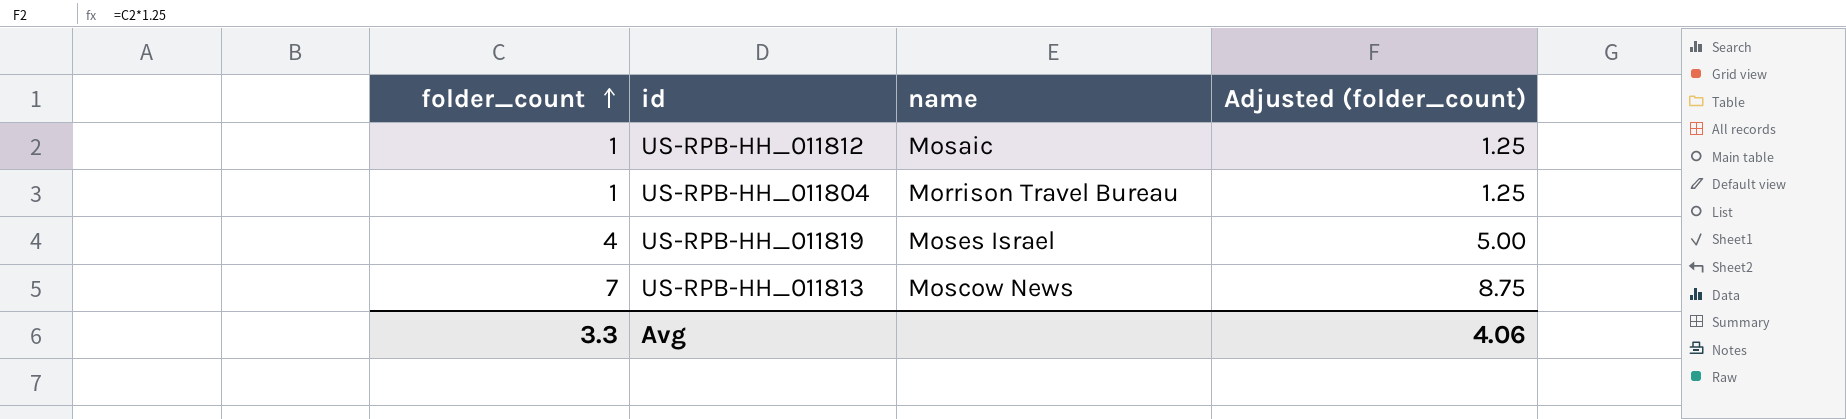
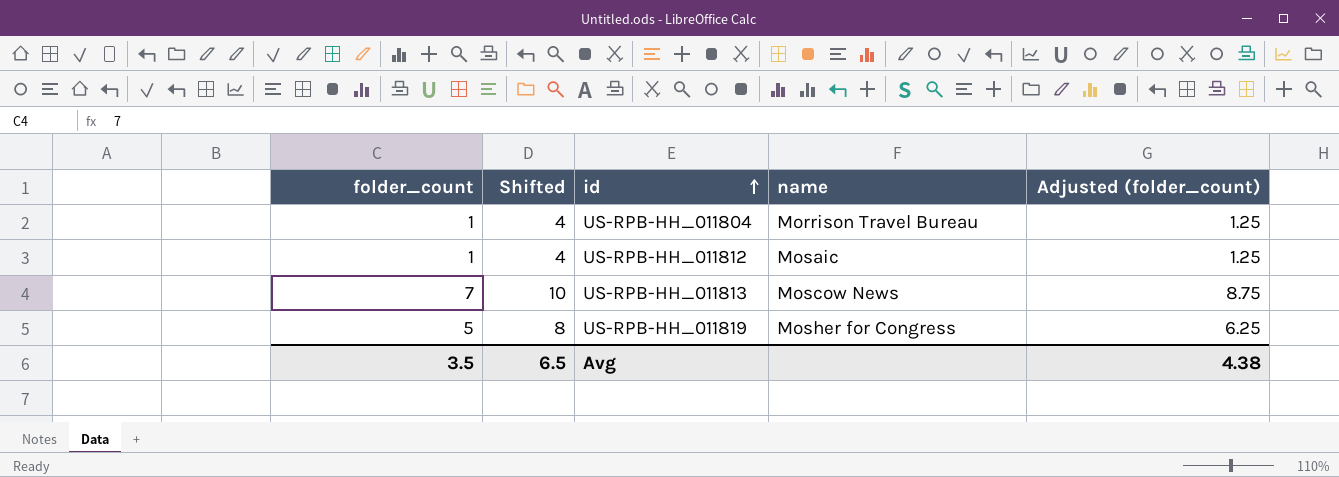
row order: folder_count ascending -> id ascending
column Shifted | formula: none -> [folder_count] + 3
US-RPB-HH_011819 | folder_count: 4 -> 5
US-RPB-HH_011819 | name: Moses Israel -> Mosher for Congress
US-RPB-HH_011819 | Adjusted (folder_count): 5.00 -> 6.25
Avg | folder_count: 3.3 -> 3.5
Avg | Adjusted (folder_count): 4.06 -> 4.38

